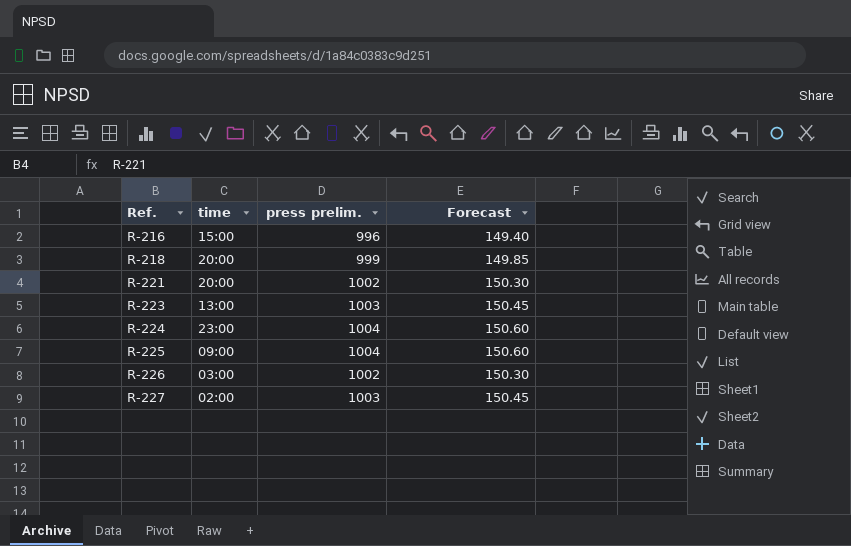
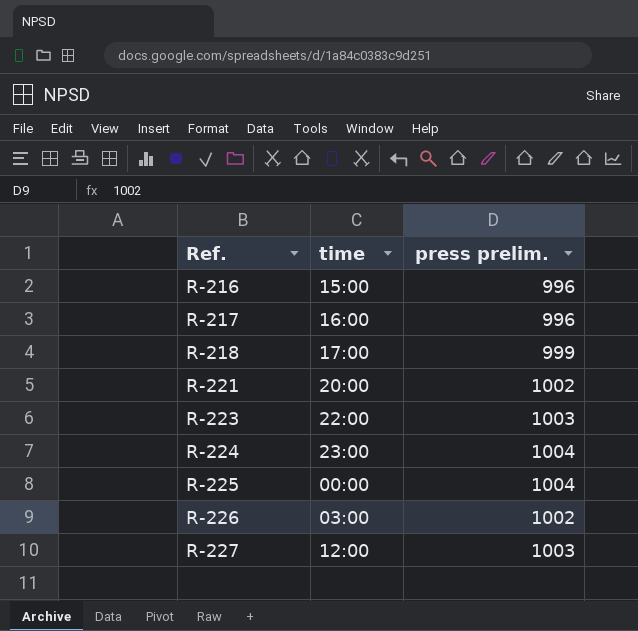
column Forecast | formula: [press prelim.] * 0.15 -> none
row R-217: none -> 16:00 | 996
R-218 | time: 20:00 -> 17:00
R-223 | time: 13:00 -> 22:00
R-225 | time: 09:00 -> 00:00
R-227 | time: 02:00 -> 12:00

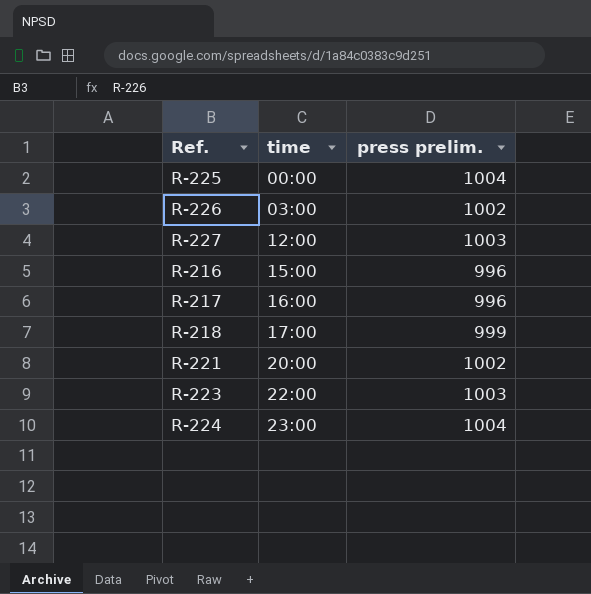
row order: Ref. ascending -> time ascending

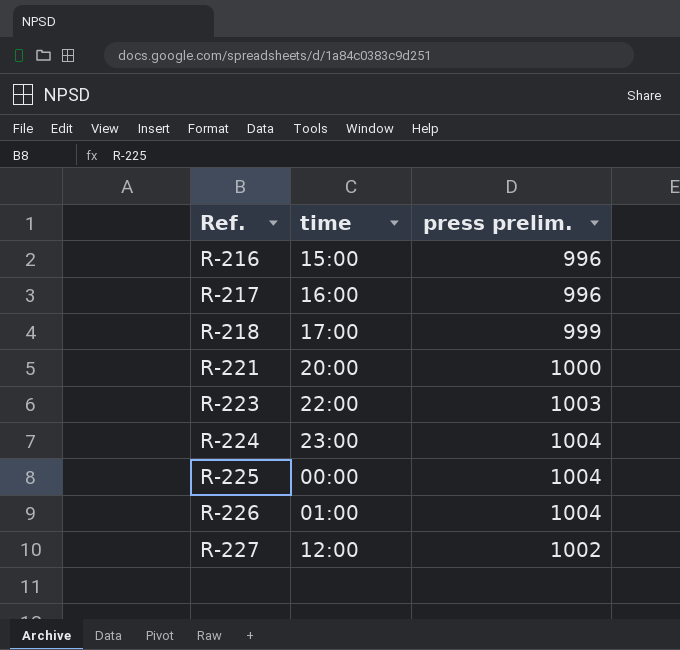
row order: time ascending -> Ref. ascending
R-221 | press prelim.: 1002 -> 1000
R-226 | time: 03:00 -> 01:00
R-226 | press prelim.: 1002 -> 1004
R-227 | press prelim.: 1003 -> 1002

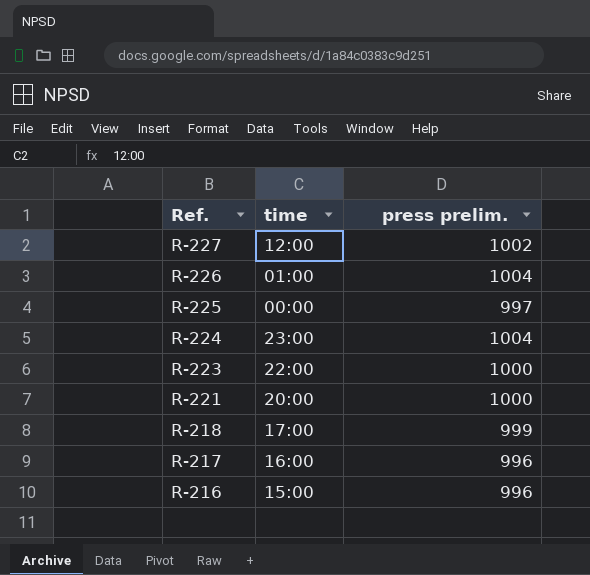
row order: Ref. ascending -> Ref. descending
R-225 | press prelim.: 1004 -> 997
R-223 | press prelim.: 1003 -> 1000

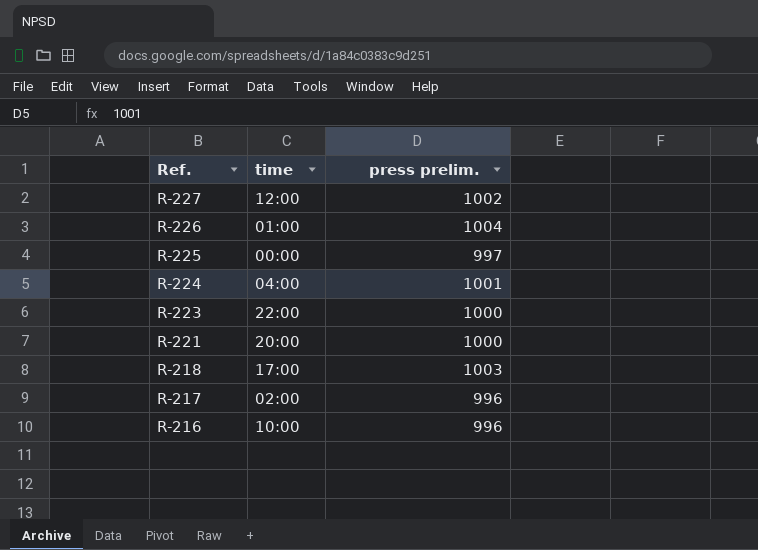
R-224 | time: 23:00 -> 04:00
R-224 | press prelim.: 1004 -> 1001
R-218 | press prelim.: 999 -> 1003
R-217 | time: 16:00 -> 02:00
R-216 | time: 15:00 -> 10:00

